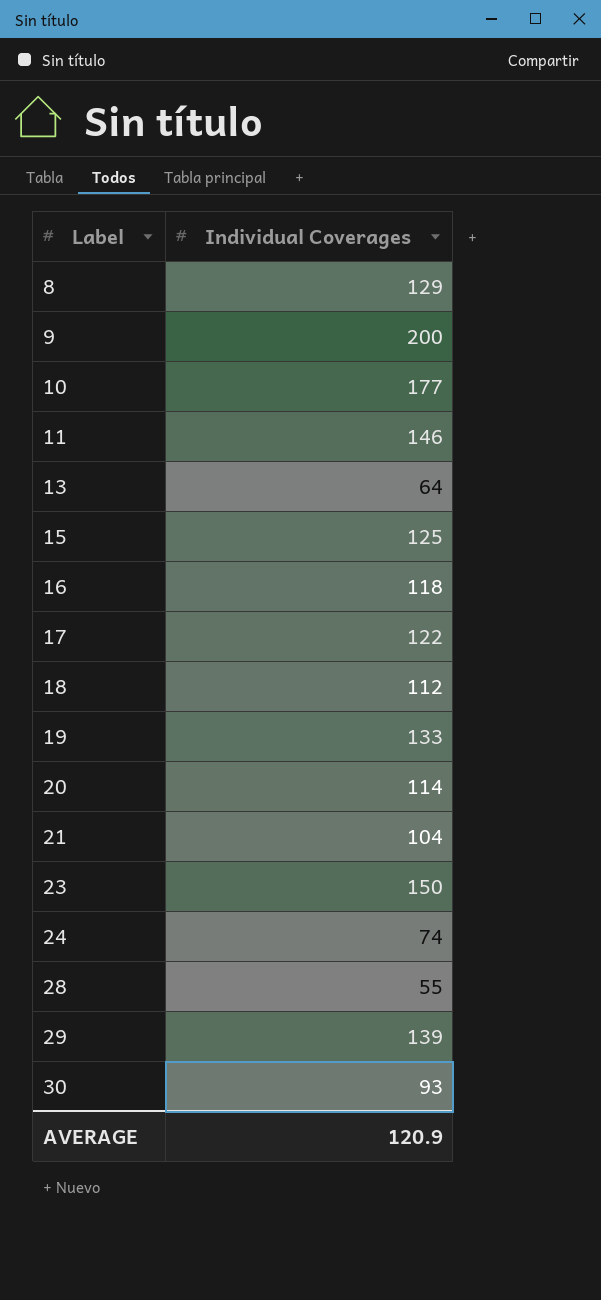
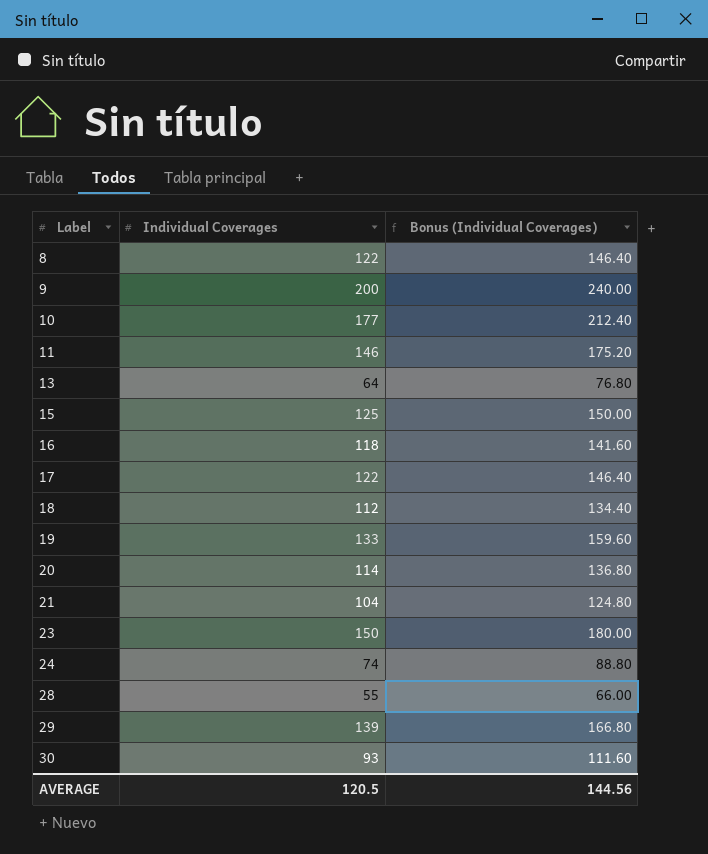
column Bonus (Individual Coverages) | formula: none -> [Individual Coverages] * 1.2
8 | Individual Coverages: 129 -> 122
AVERAGE | Individual Coverages: 120.9 -> 120.5

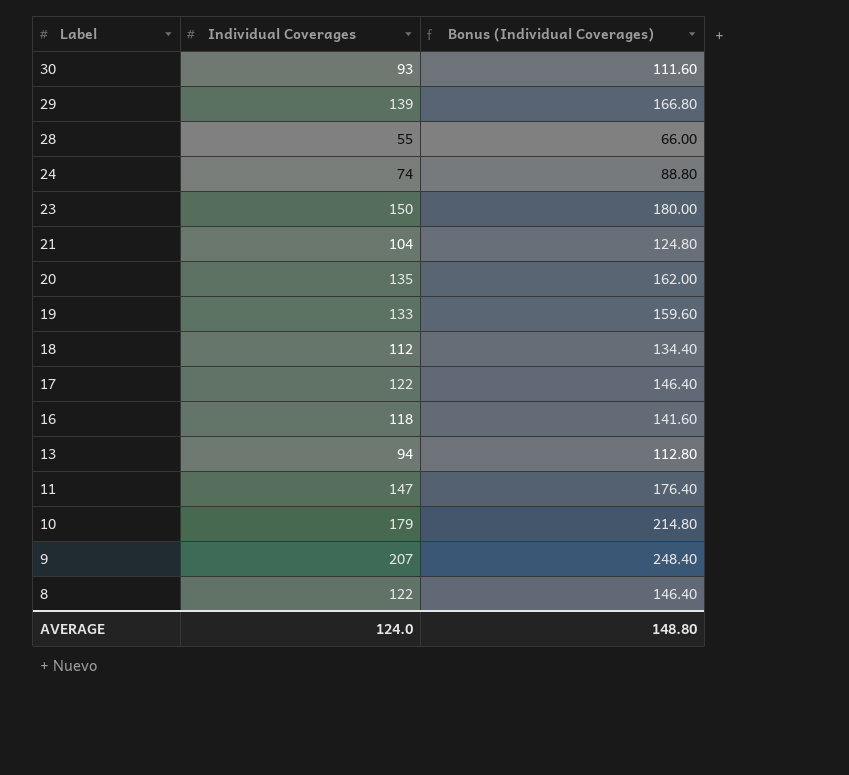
row order: Label ascending -> Label descending
row 15: 125 | 150.00 -> none
20 | Individual Coverages: 114 -> 135
20 | Bonus (Individual Coverages): 136.80 -> 162.00
13 | Individual Coverages: 64 -> 94
13 | Bonus (Individual Coverages): 76.80 -> 112.80
11 | Individual Coverages: 146 -> 147
11 | Bonus (Individual Coverages): 175.20 -> 176.40
10 | Individual Coverages: 177 -> 179
10 | Bonus (Individual Coverages): 212.40 -> 214.80
9 | Individual Coverages: 200 -> 207
9 | Bonus (Individual Coverages): 240.00 -> 248.40
AVERAGE | Individual Coverages: 120.5 -> 124.0
AVERAGE | Bonus (Individual Coverages): 144.56 -> 148.80

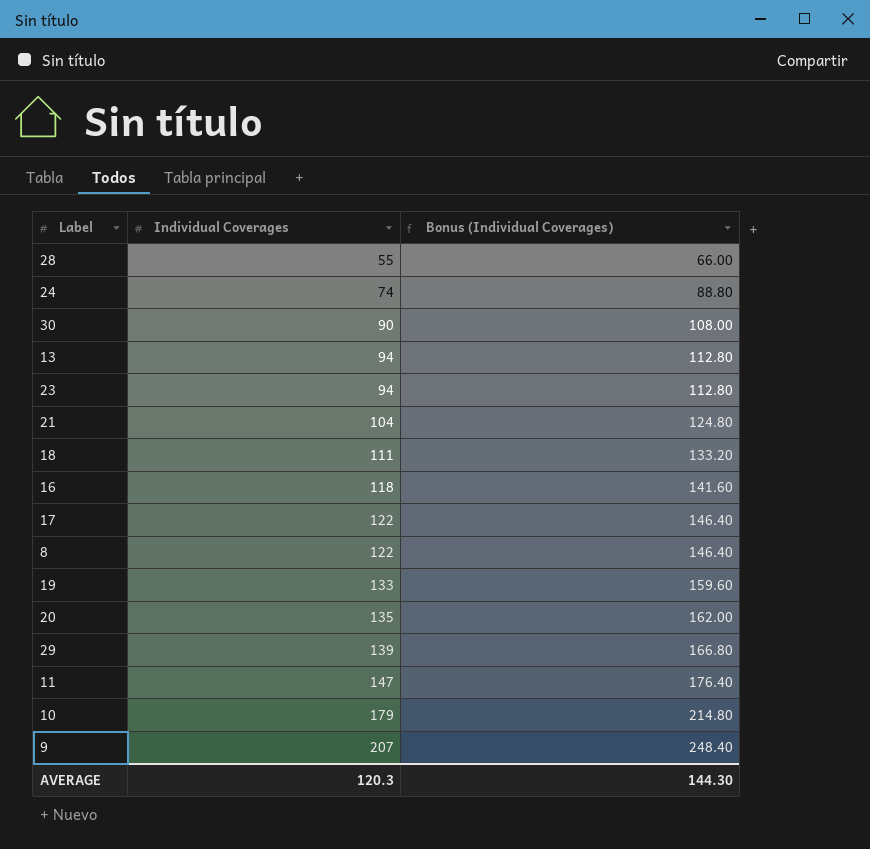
row order: Label descending -> Individual Coverages ascending
30 | Individual Coverages: 93 -> 90
30 | Bonus (Individual Coverages): 111.60 -> 108.00
23 | Individual Coverages: 150 -> 94
23 | Bonus (Individual Coverages): 180.00 -> 112.80
18 | Individual Coverages: 112 -> 111
18 | Bonus (Individual Coverages): 134.40 -> 133.20
AVERAGE | Individual Coverages: 124.0 -> 120.3
AVERAGE | Bonus (Individual Coverages): 148.80 -> 144.30

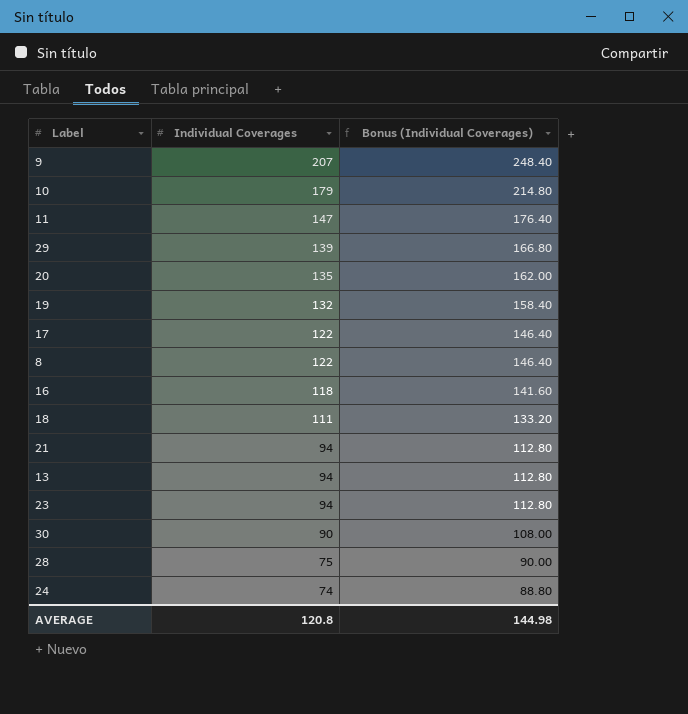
row order: Individual Coverages ascending -> Individual Coverages descending
19 | Individual Coverages: 133 -> 132
19 | Bonus (Individual Coverages): 159.60 -> 158.40
21 | Individual Coverages: 104 -> 94
21 | Bonus (Individual Coverages): 124.80 -> 112.80
28 | Individual Coverages: 55 -> 75
28 | Bonus (Individual Coverages): 66.00 -> 90.00
AVERAGE | Individual Coverages: 120.3 -> 120.8
AVERAGE | Bonus (Individual Coverages): 144.30 -> 144.98

